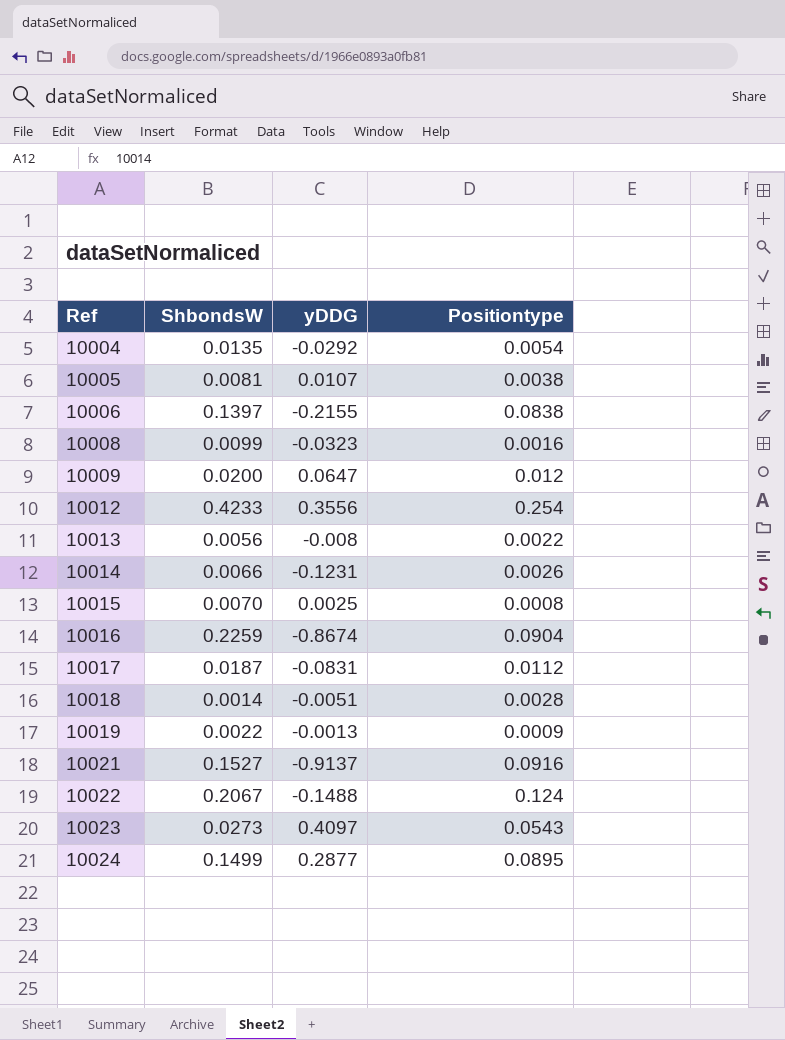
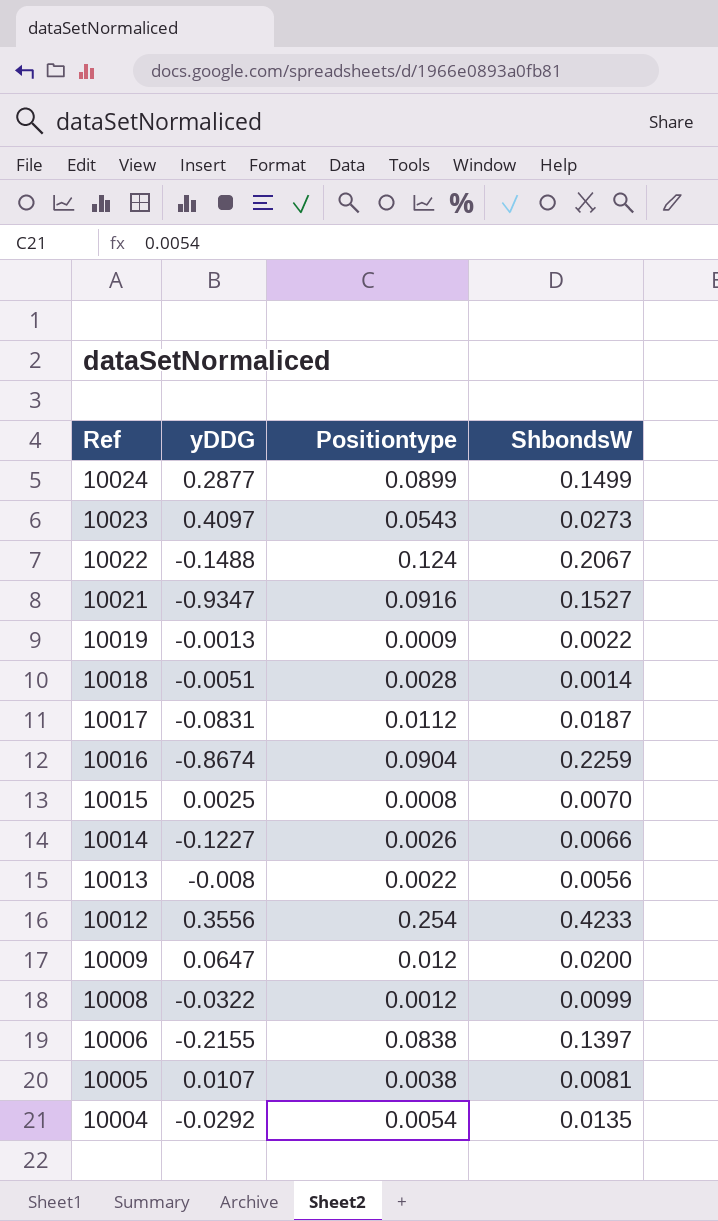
row order: Ref ascending -> Ref descending
column ShbondsW | position: 2 -> 4
10024 | Positiontype: 0.0895 -> 0.0899
10021 | yDDG: -0.9137 -> -0.9347
10014 | yDDG: -0.1231 -> -0.1227
10008 | yDDG: -0.0323 -> -0.0322
10008 | Positiontype: 0.0016 -> 0.0012

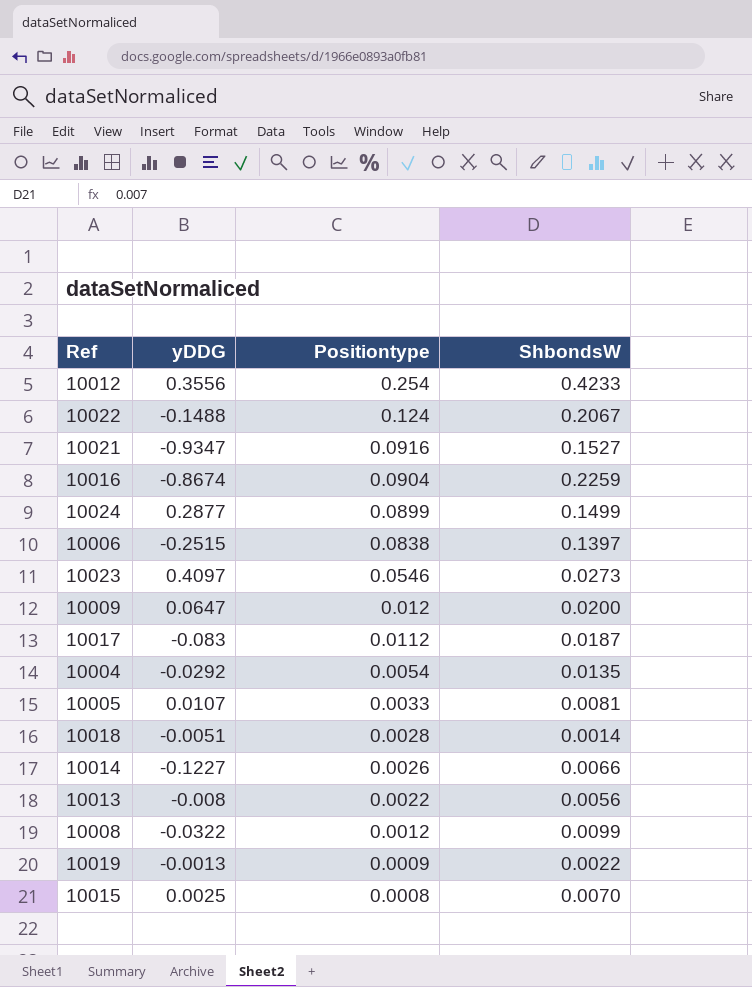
row order: Ref descending -> Positiontype descending
10006 | yDDG: -0.2155 -> -0.2515
10023 | Positiontype: 0.0543 -> 0.0546
10017 | yDDG: -0.0831 -> -0.083
10005 | Positiontype: 0.0038 -> 0.0033

